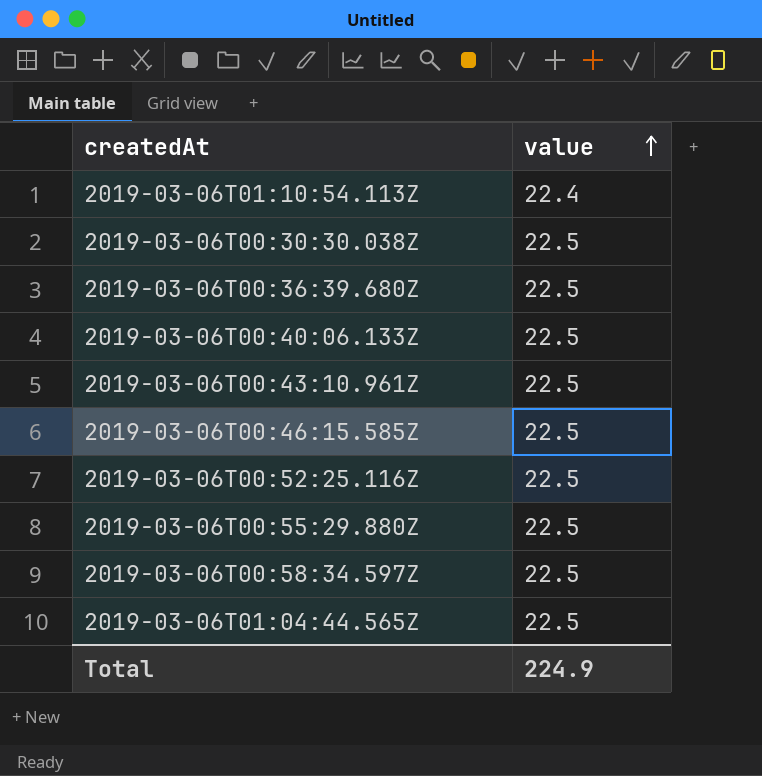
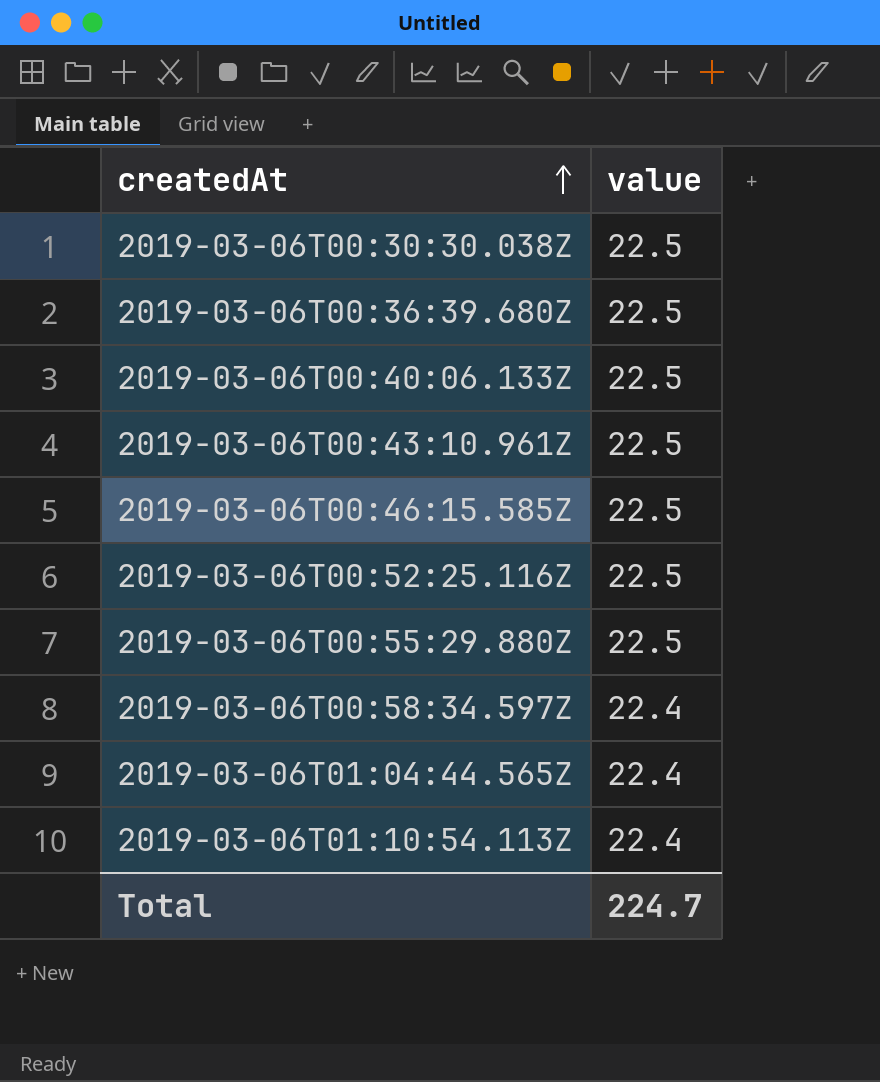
row order: value ascending -> createdAt ascending
2019-03-06T00:58:34.597Z | value: 22.5 -> 22.4
2019-03-06T01:04:44.565Z | value: 22.5 -> 22.4
Total | value: 224.9 -> 224.7

